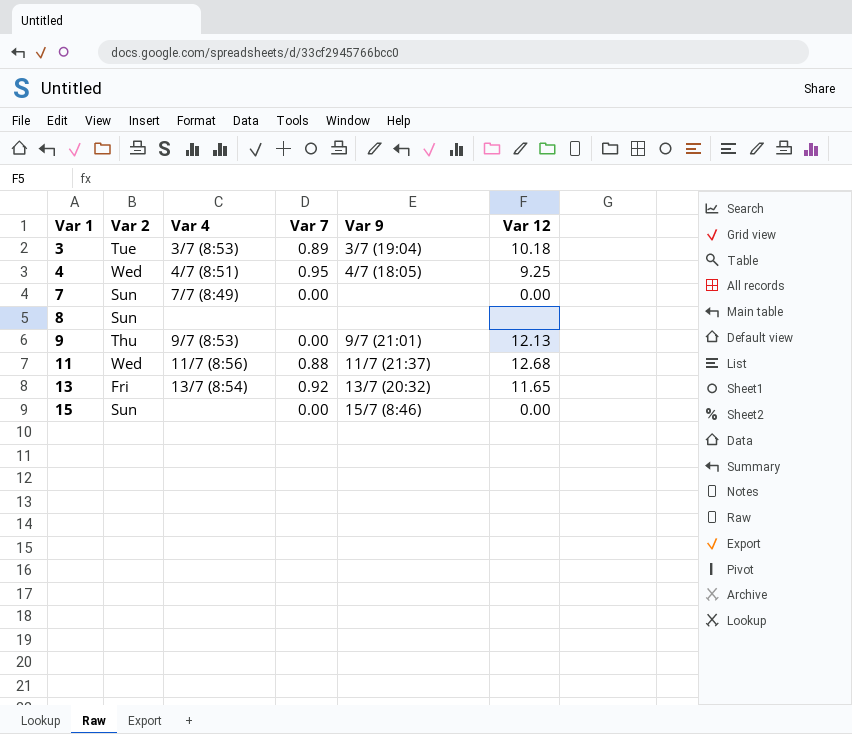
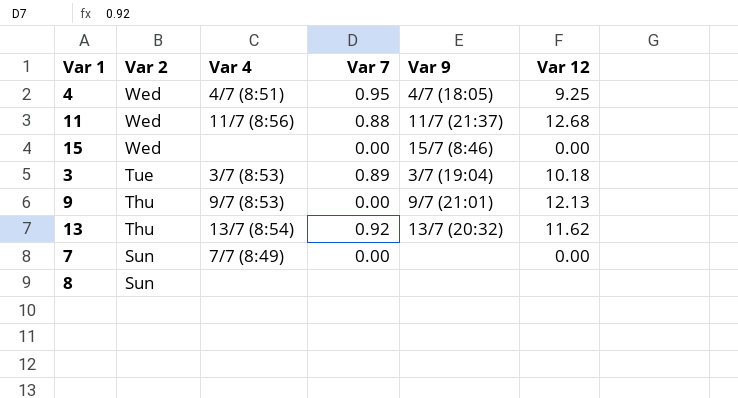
row order: Var 1 ascending -> Var 2 descending
15 | Var 2: Sun -> Wed
13 | Var 2: Fri -> Thu
13 | Var 12: 11.65 -> 11.62

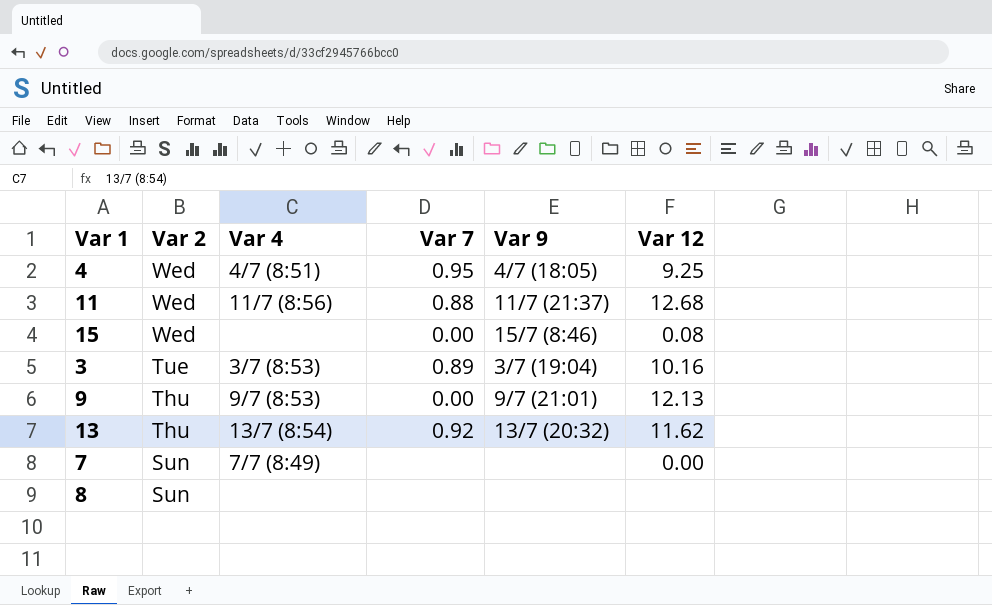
15 | Var 12: 0.00 -> 0.08
3 | Var 12: 10.18 -> 10.16
7 | Var 7: 0.00 -> none

